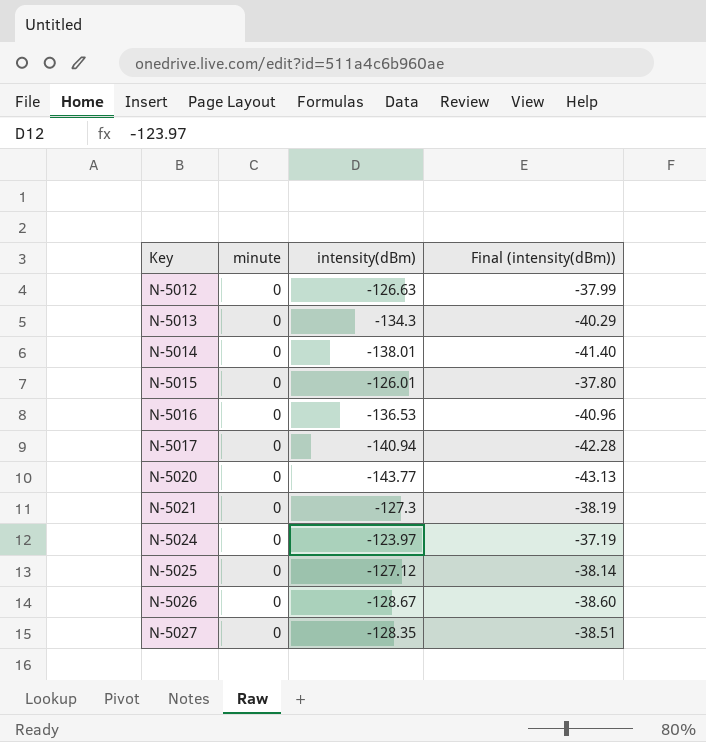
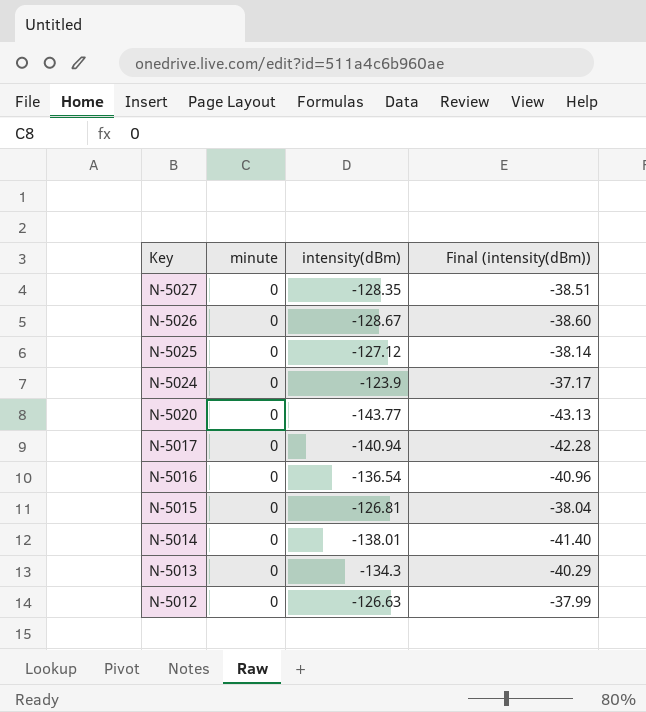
row order: Key ascending -> Key descending
row N-5021: 0 | -127.3 | -38.19 -> none
N-5024 | intensity(dBm): -123.97 -> -123.9
N-5024 | Final (intensity(dBm)): -37.19 -> -37.17
N-5016 | intensity(dBm): -136.53 -> -136.54
N-5015 | intensity(dBm): -126.01 -> -126.81
N-5015 | Final (intensity(dBm)): -37.80 -> -38.04

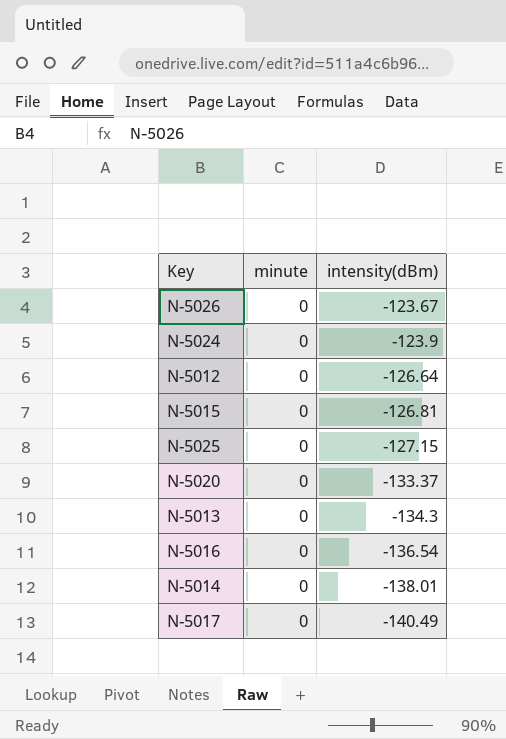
row order: Key descending -> intensity(dBm) descending
column Final (intensity(dBm)) | formula: [intensity(dBm)] * 0.3 -> none
row N-5027: 0 | -128.35 | -38.51 -> none
N-5026 | intensity(dBm): -128.67 -> -123.67
N-5012 | intensity(dBm): -126.63 -> -126.64
N-5025 | intensity(dBm): -127.12 -> -127.15
N-5020 | intensity(dBm): -143.77 -> -133.37
N-5017 | intensity(dBm): -140.94 -> -140.49

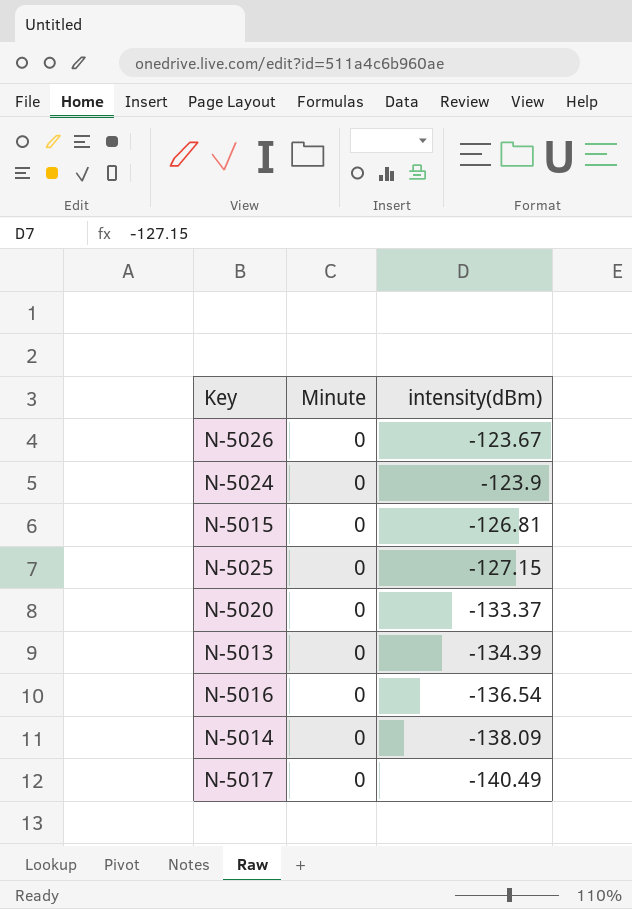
column name: minute -> Minute
row N-5012: 0 | -126.64 -> none
N-5013 | intensity(dBm): -134.3 -> -134.39
N-5014 | intensity(dBm): -138.01 -> -138.09

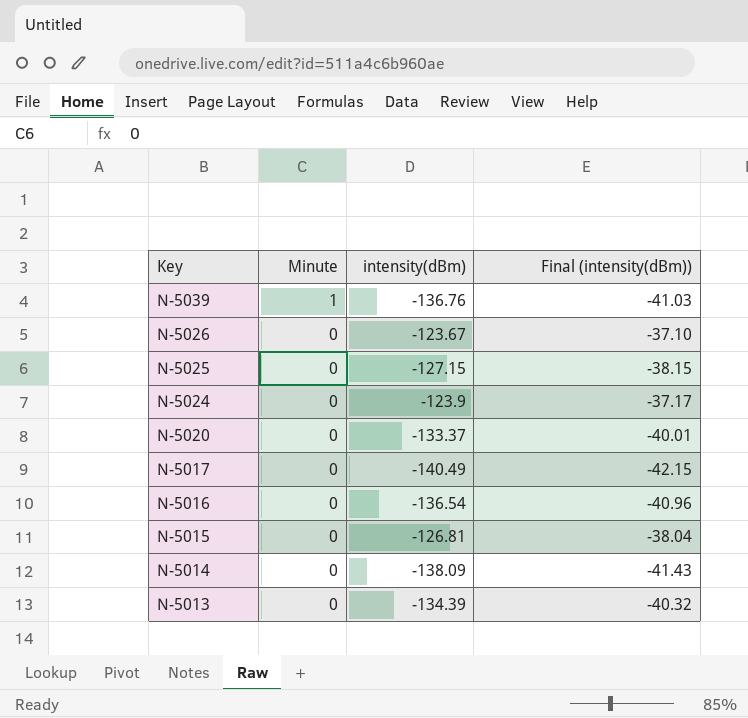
row order: intensity(dBm) descending -> Key descending
column Final (intensity(dBm)) | formula: none -> [intensity(dBm)] * 0.3
row N-5039: none -> 1 | -136.76 | -41.03

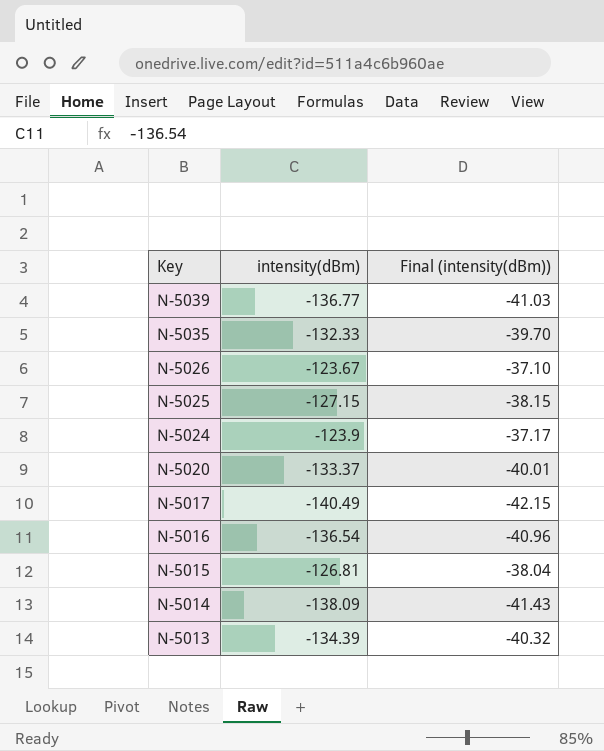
column Minute | position: 2 -> none
N-5039 | intensity(dBm): -136.76 -> -136.77
row N-5035: none -> -132.33 | -39.70

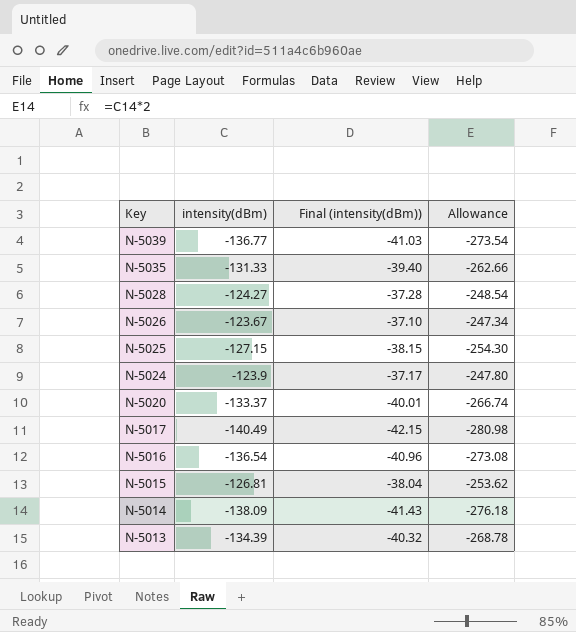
column Allowance | formula: none -> [intensity(dBm)] * 2
N-5035 | intensity(dBm): -132.33 -> -131.33
N-5035 | Final (intensity(dBm)): -39.70 -> -39.40
row N-5028: none -> -124.27 | -37.28 | -248.54

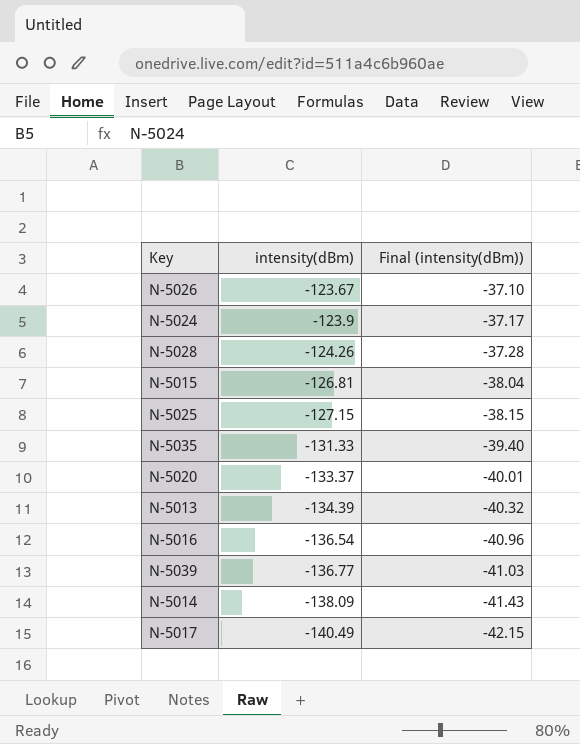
row order: Key descending -> intensity(dBm) descending
column Allowance | formula: [intensity(dBm)] * 2 -> none
N-5028 | intensity(dBm): -124.27 -> -124.26

